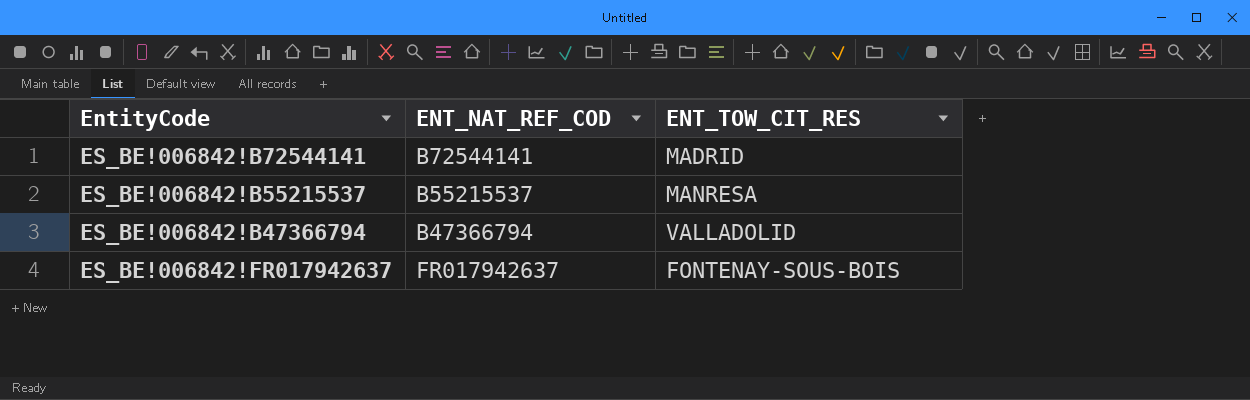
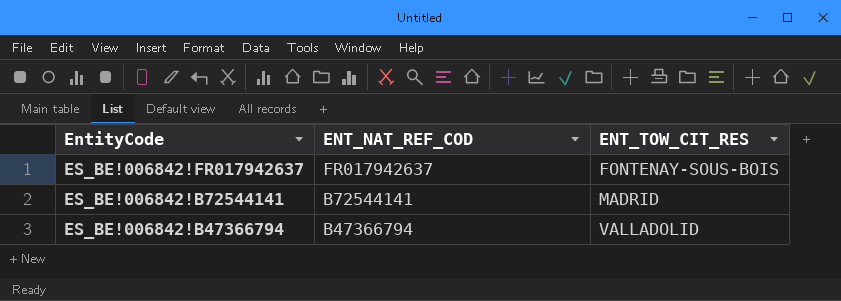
row order: none -> EntityCode descending
row ES_BE!006842!B55215537: B55215537 | MANRESA -> none

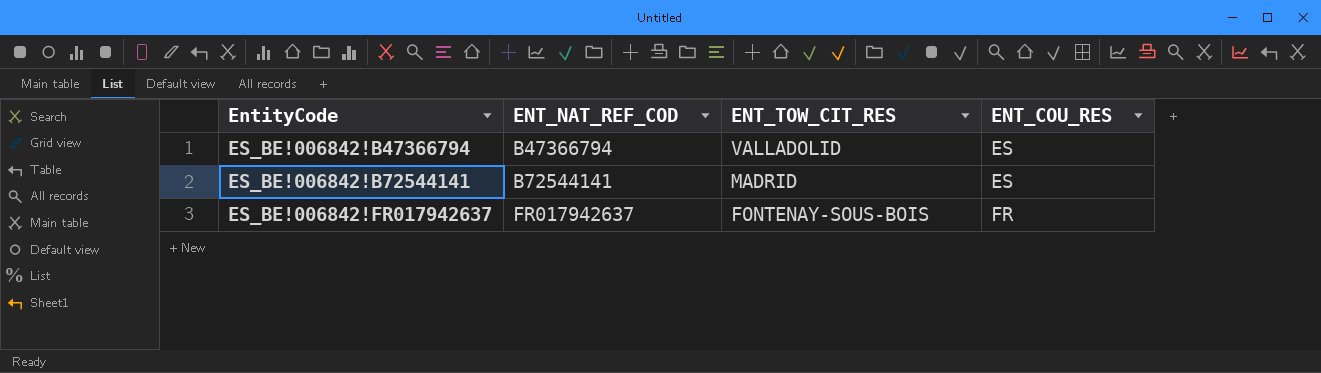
row order: EntityCode descending -> EntityCode ascending
column ENT_COU_RES | position: none -> 4

